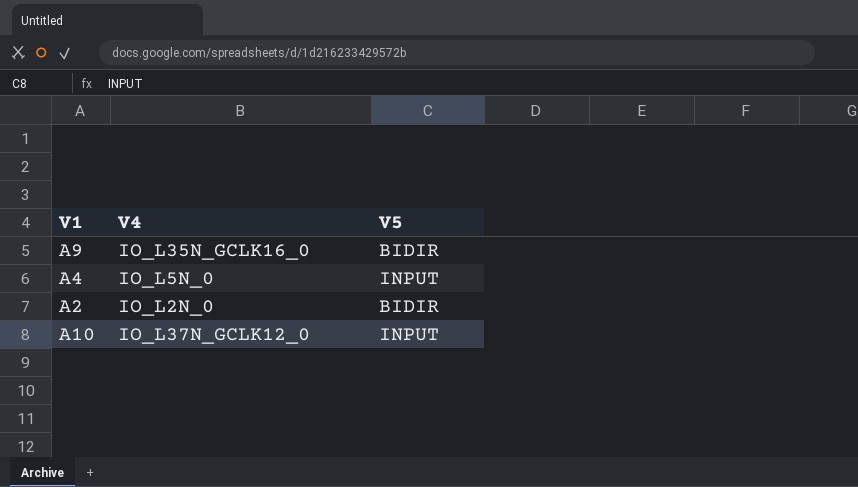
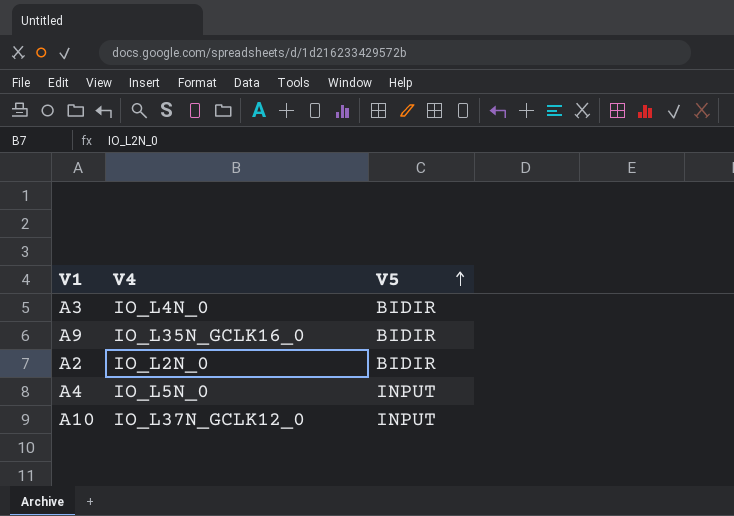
row order: none -> V5 ascending
row A3: none -> IO_L4N_0 | BIDIR

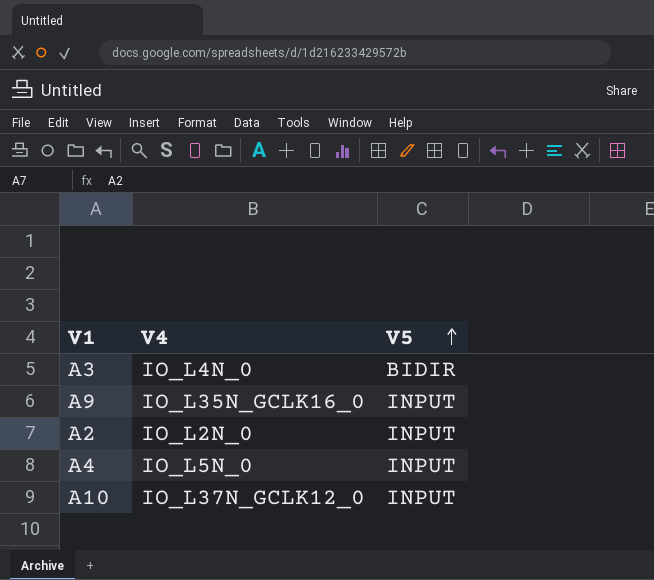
A9 | V5: BIDIR -> INPUT
A2 | V5: BIDIR -> INPUT

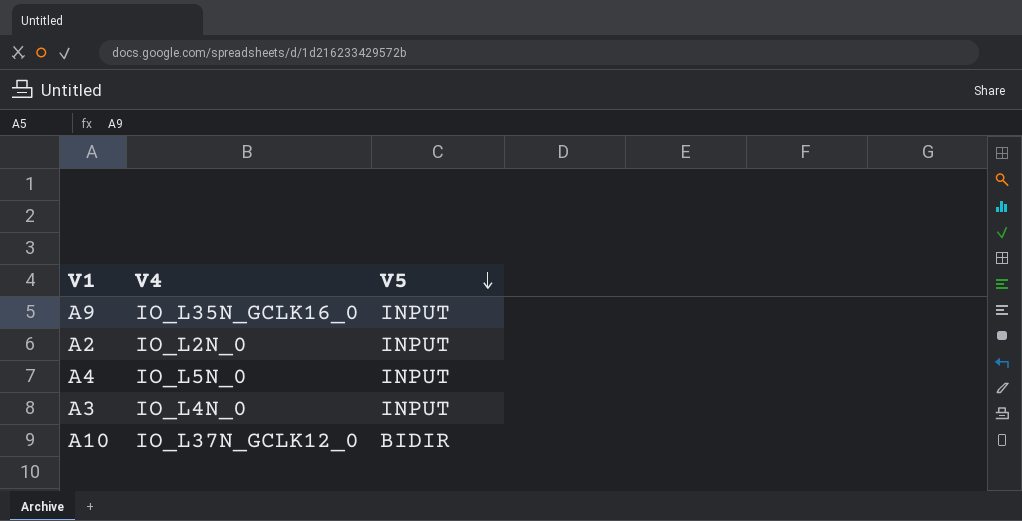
row order: V5 ascending -> V5 descending
A3 | V5: BIDIR -> INPUT
A10 | V5: INPUT -> BIDIR

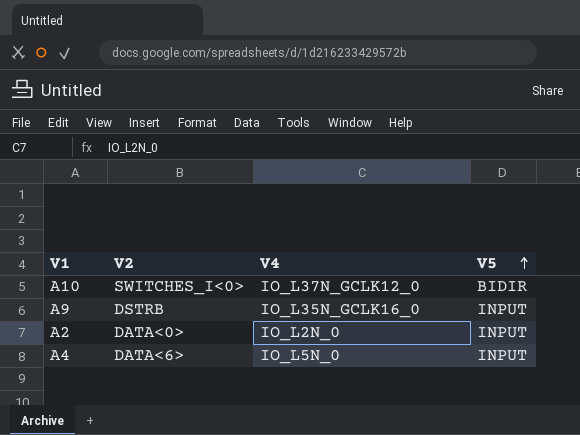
row order: V5 descending -> V5 ascending
column V2 | position: none -> 2
row A3: IO_L4N_0 | INPUT -> none

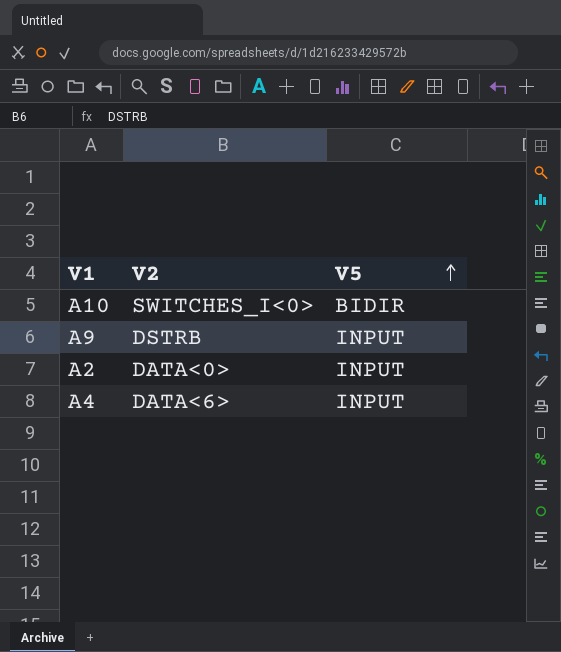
column V4 | position: 3 -> none

